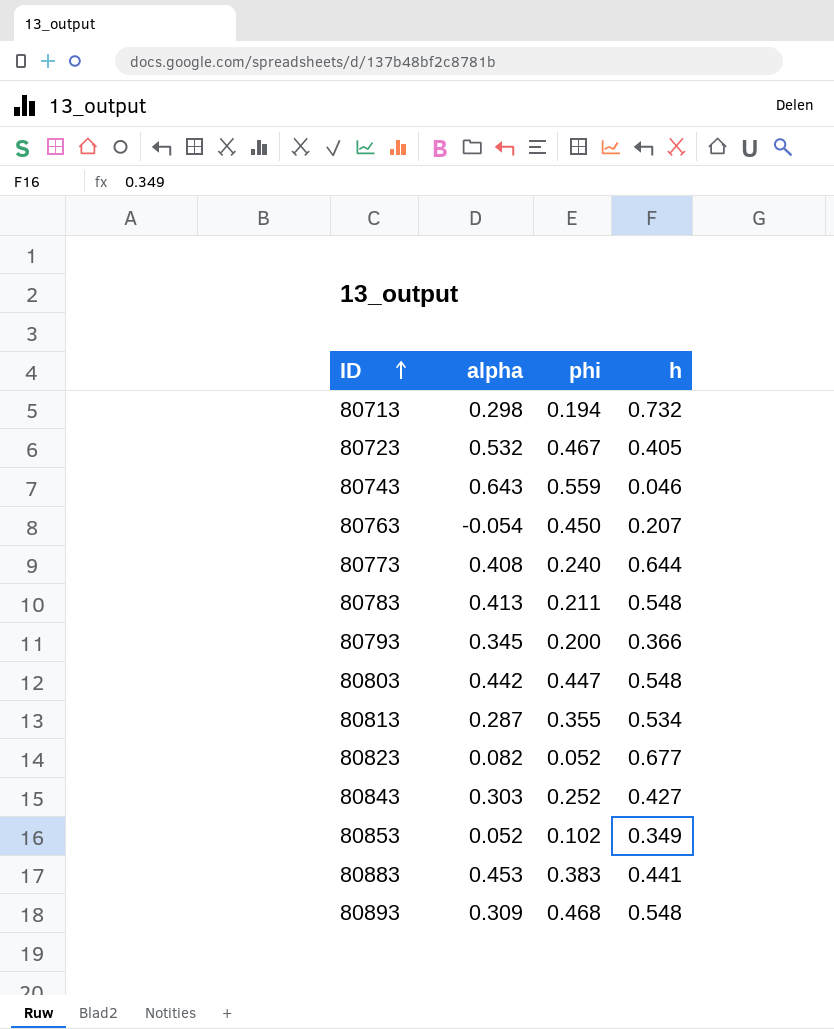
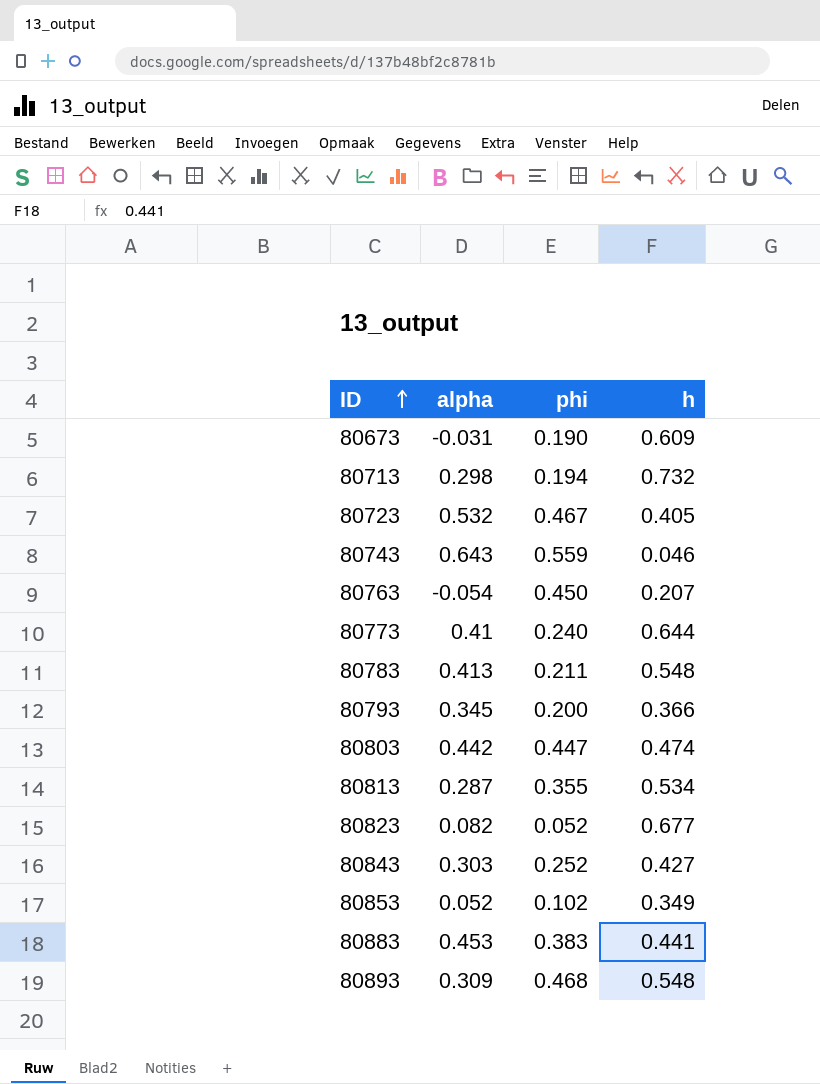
row 80673: none -> -0.031 | 0.190 | 0.609
80773 | alpha: 0.408 -> 0.41
80803 | h: 0.548 -> 0.474

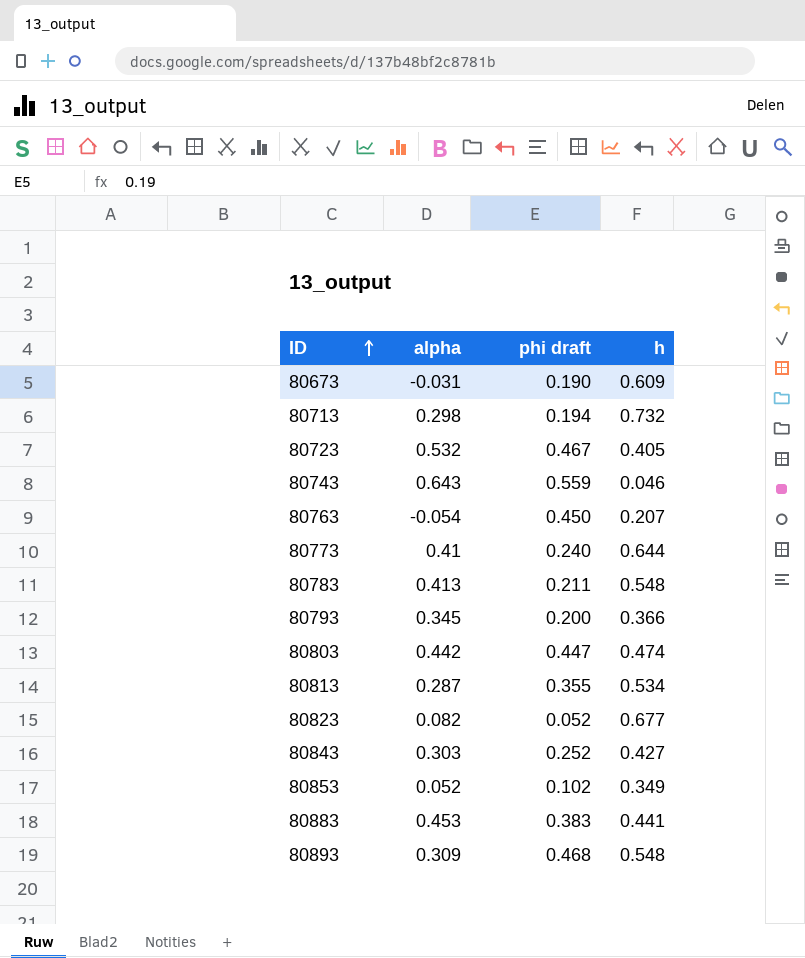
column name: phi -> phi draft

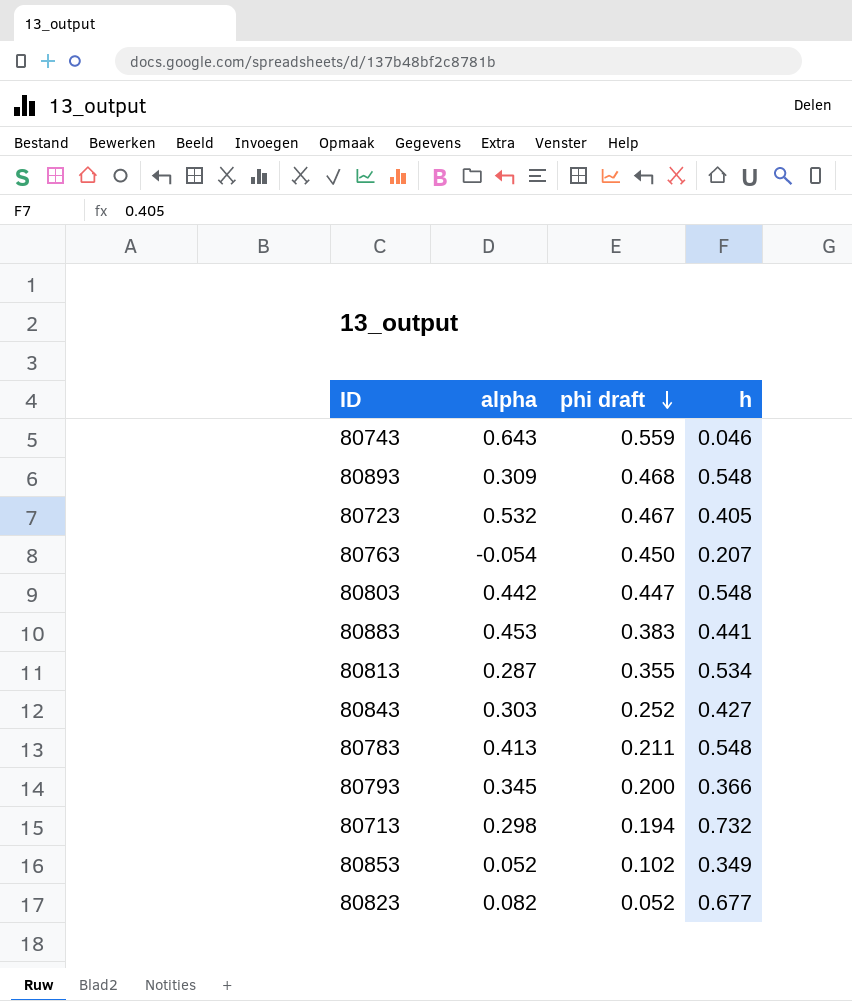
row order: ID ascending -> phi draft descending
row 80673: -0.031 | 0.190 | 0.609 -> none
row 80773: 0.41 | 0.240 | 0.644 -> none
80803 | h: 0.474 -> 0.548

